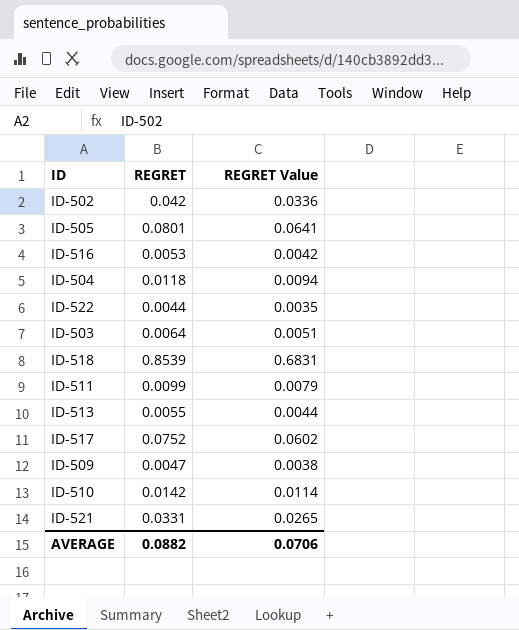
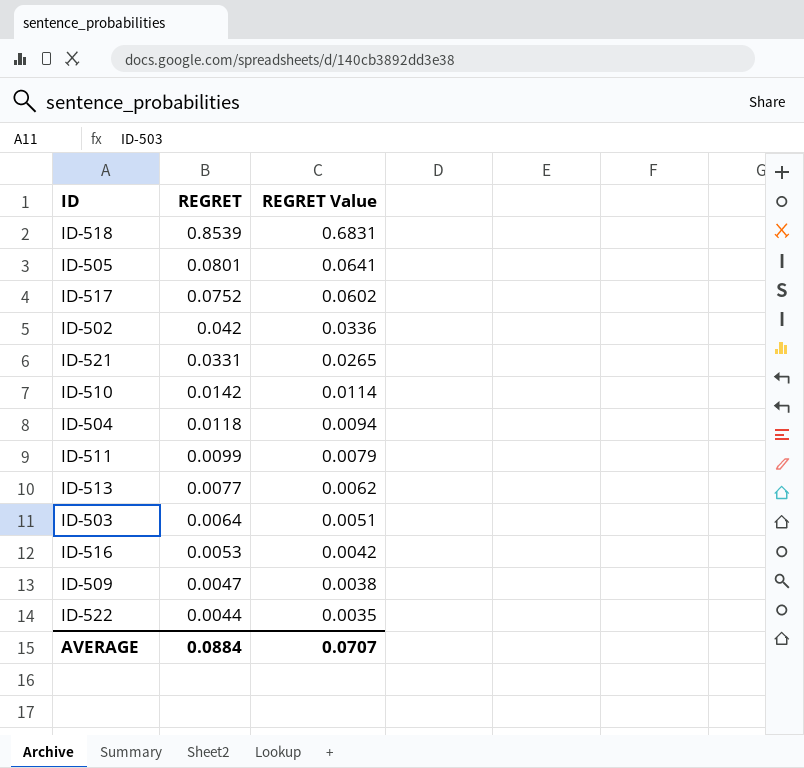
row order: none -> REGRET descending
ID-513 | REGRET: 0.0055 -> 0.0077
ID-513 | REGRET Value: 0.0044 -> 0.0062
AVERAGE | REGRET: 0.0882 -> 0.0884
AVERAGE | REGRET Value: 0.0706 -> 0.0707

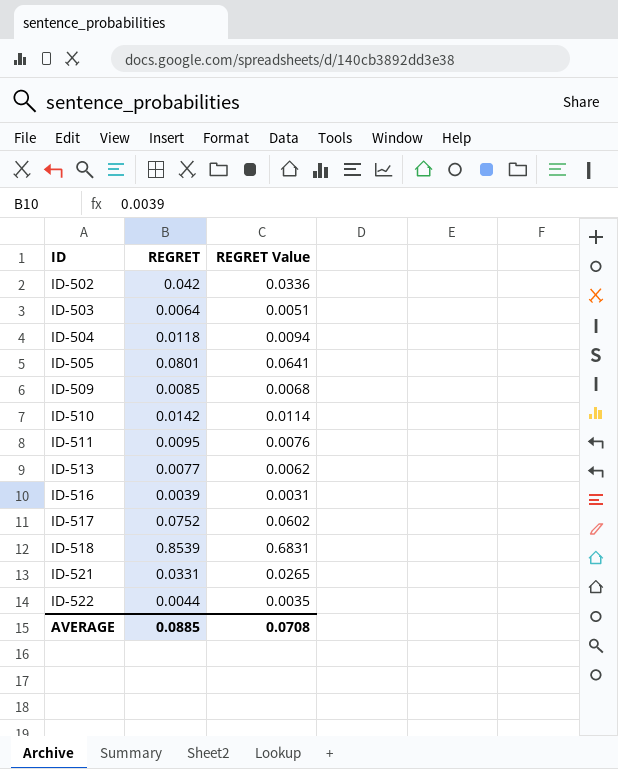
row order: REGRET descending -> ID ascending
ID-509 | REGRET: 0.0047 -> 0.0085
ID-509 | REGRET Value: 0.0038 -> 0.0068
ID-511 | REGRET: 0.0099 -> 0.0095
ID-511 | REGRET Value: 0.0079 -> 0.0076
ID-516 | REGRET: 0.0053 -> 0.0039
ID-516 | REGRET Value: 0.0042 -> 0.0031
AVERAGE | REGRET: 0.0884 -> 0.0885
AVERAGE | REGRET Value: 0.0707 -> 0.0708

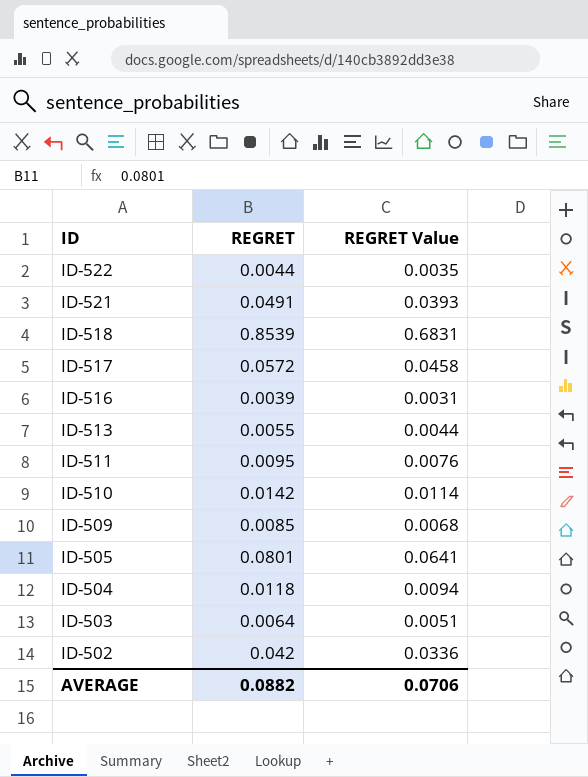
row order: ID ascending -> ID descending
ID-521 | REGRET: 0.0331 -> 0.0491
ID-521 | REGRET Value: 0.0265 -> 0.0393
ID-517 | REGRET: 0.0752 -> 0.0572
ID-517 | REGRET Value: 0.0602 -> 0.0458
ID-513 | REGRET: 0.0077 -> 0.0055
ID-513 | REGRET Value: 0.0062 -> 0.0044
AVERAGE | REGRET: 0.0885 -> 0.0882
AVERAGE | REGRET Value: 0.0708 -> 0.0706

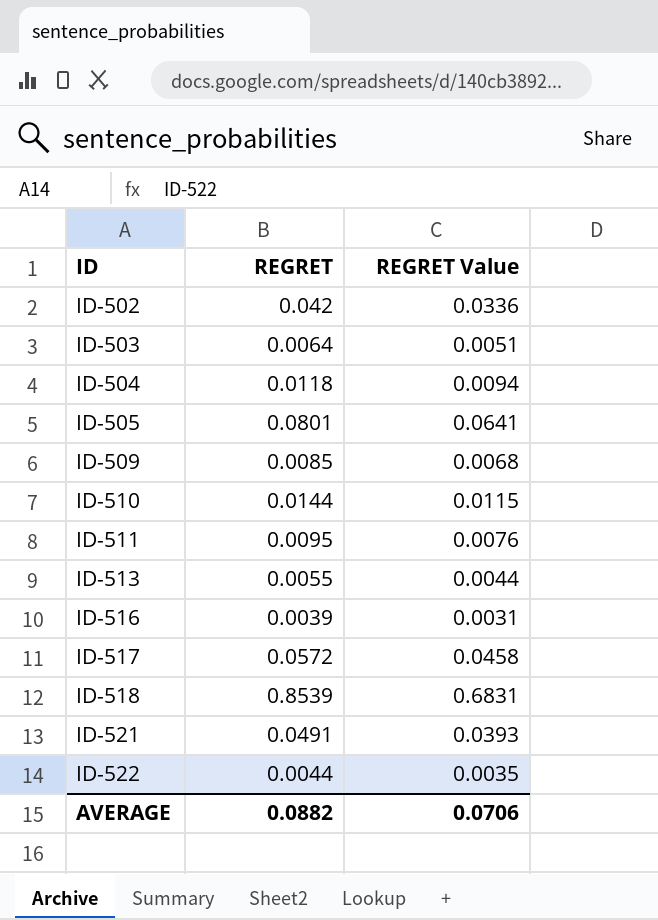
row order: ID descending -> ID ascending
ID-510 | REGRET: 0.0142 -> 0.0144
ID-510 | REGRET Value: 0.0114 -> 0.0115

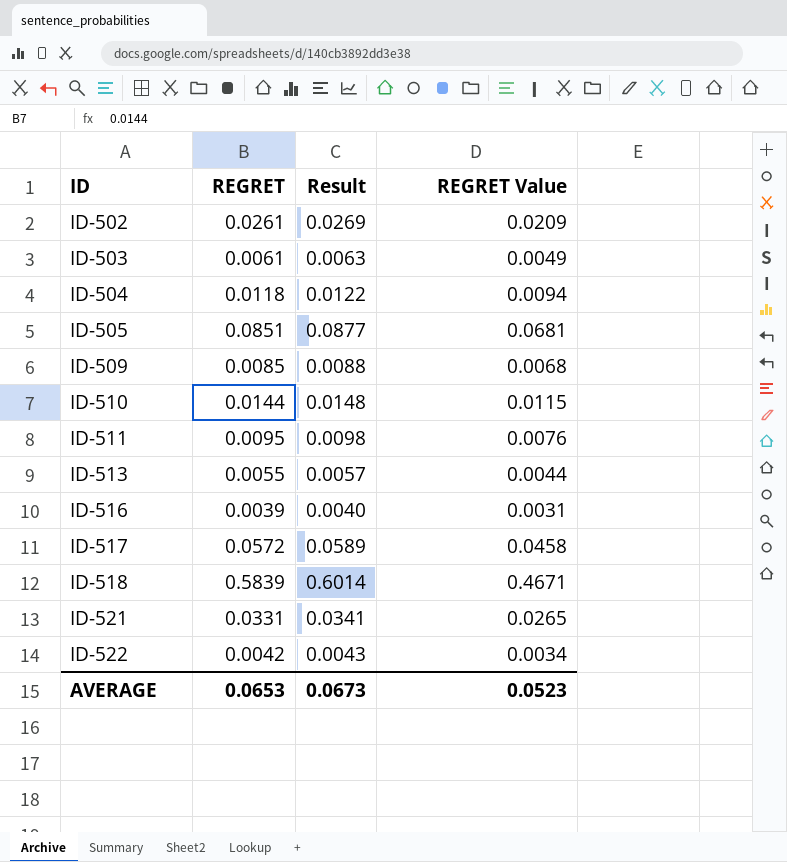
column Result | formula: none -> [REGRET] * 1.03
ID-502 | REGRET: 0.042 -> 0.0261
ID-502 | REGRET Value: 0.0336 -> 0.0209
ID-503 | REGRET: 0.0064 -> 0.0061
ID-503 | REGRET Value: 0.0051 -> 0.0049
ID-505 | REGRET: 0.0801 -> 0.0851
ID-505 | REGRET Value: 0.0641 -> 0.0681
ID-518 | REGRET: 0.8539 -> 0.5839
ID-518 | REGRET Value: 0.6831 -> 0.4671
ID-521 | REGRET: 0.0491 -> 0.0331
ID-521 | REGRET Value: 0.0393 -> 0.0265
ID-522 | REGRET: 0.0044 -> 0.0042
ID-522 | REGRET Value: 0.0035 -> 0.0034
AVERAGE | REGRET: 0.0882 -> 0.0653
AVERAGE | REGRET Value: 0.0706 -> 0.0523

